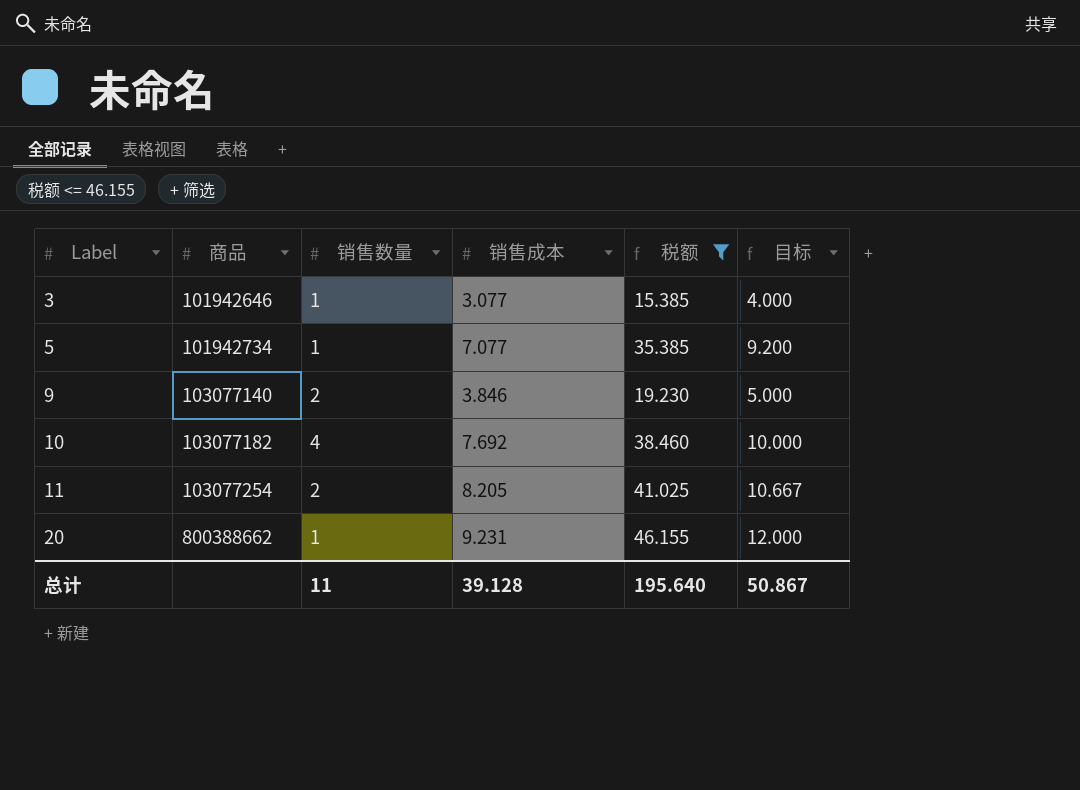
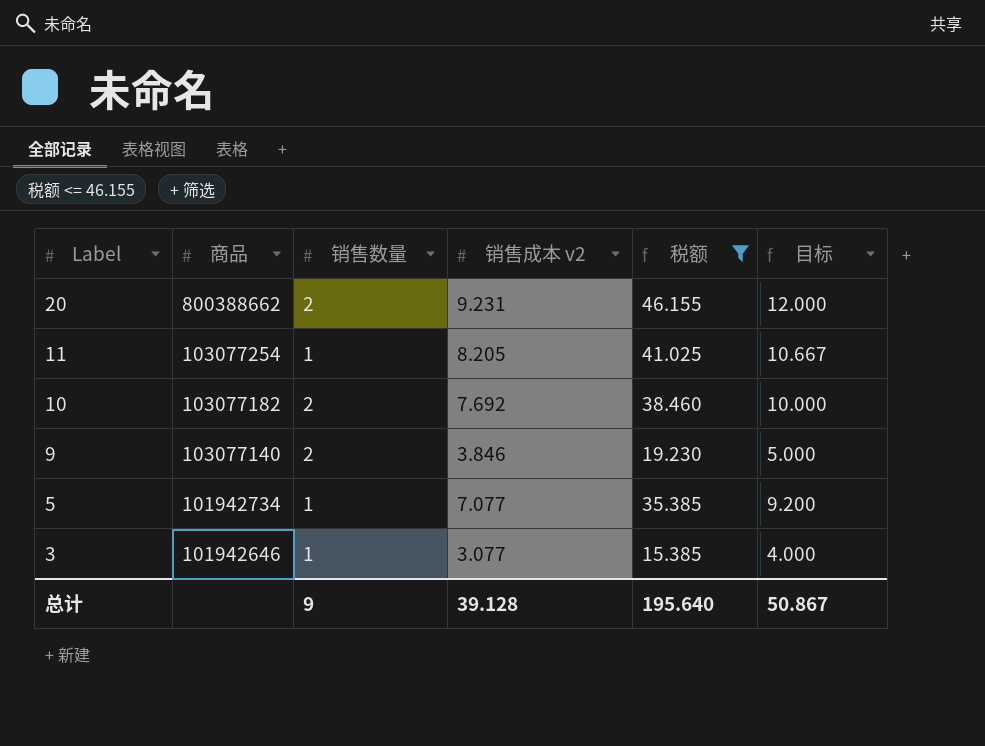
row order: Label ascending -> Label descending
column name: 销售成本 -> 销售成本 v2
20 | 销售数量: 1 -> 2
11 | 销售数量: 2 -> 1
10 | 销售数量: 4 -> 2
总计 | 销售数量: 11 -> 9

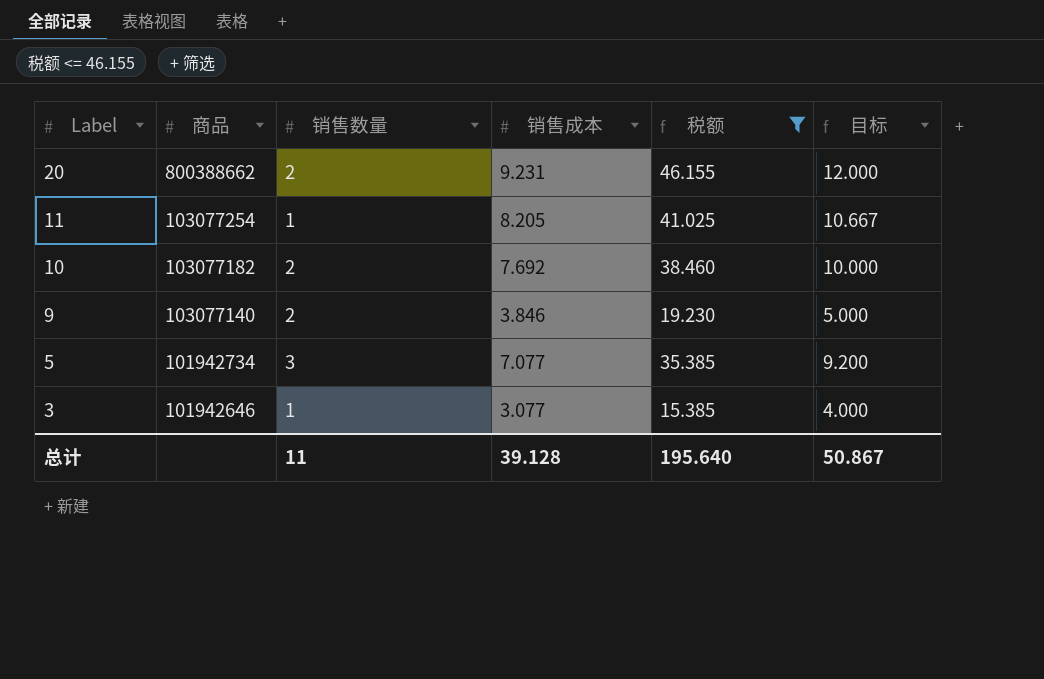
column name: 销售成本 v2 -> 销售成本
5 | 销售数量: 1 -> 3
总计 | 销售数量: 9 -> 11

